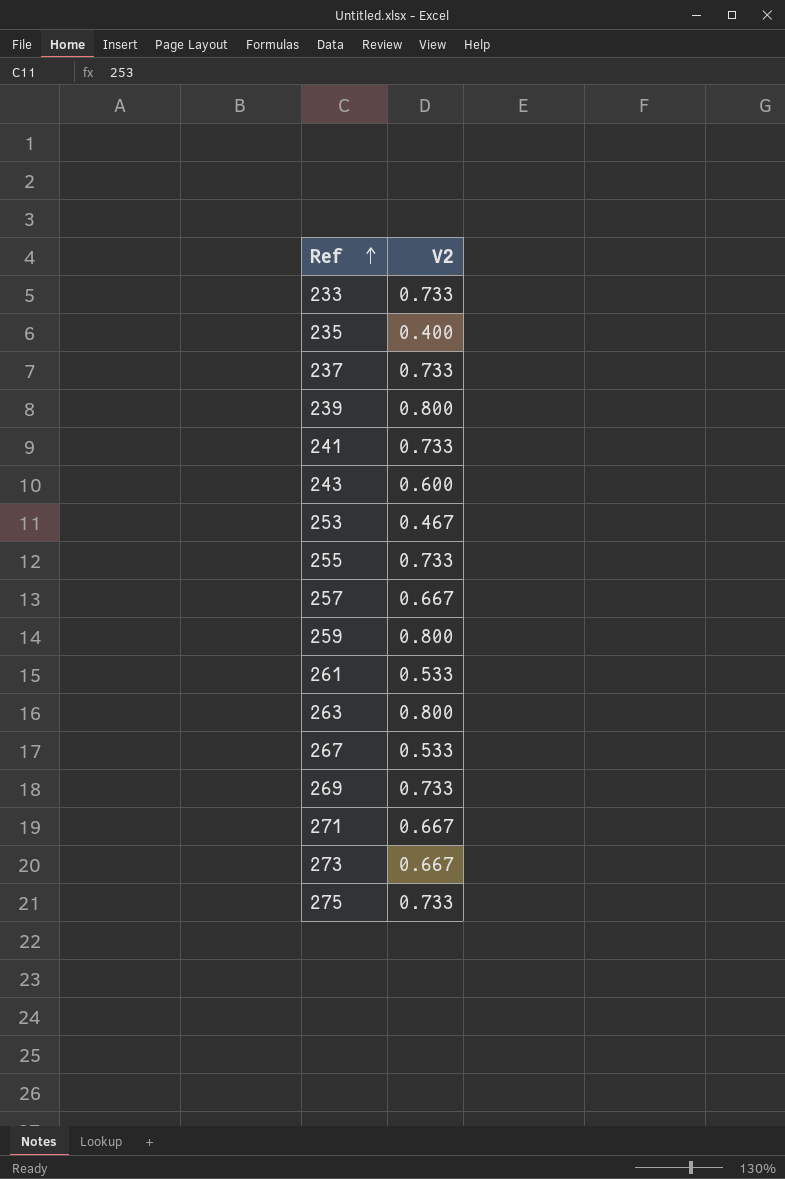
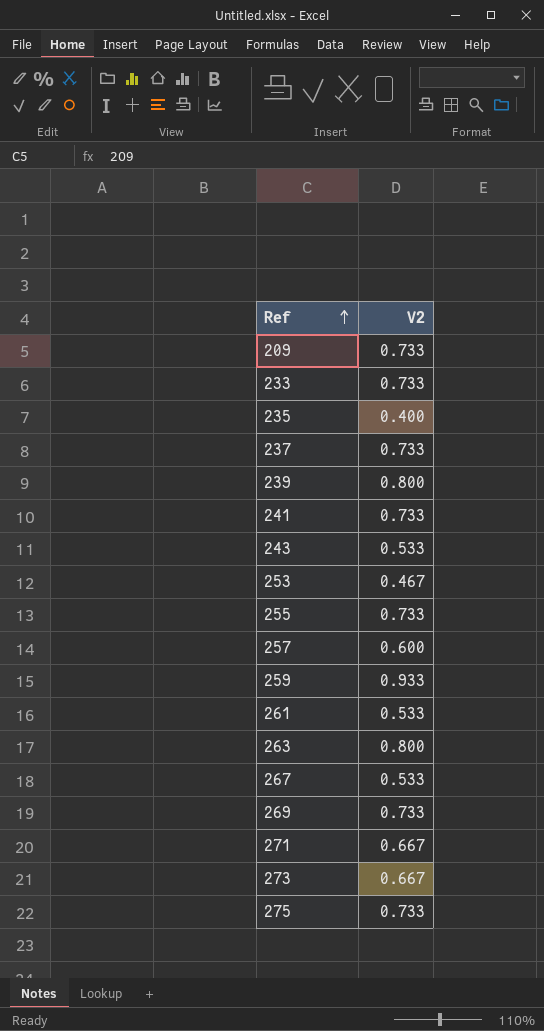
row 209: none -> 0.733
243 | V2: 0.600 -> 0.533
257 | V2: 0.667 -> 0.600
259 | V2: 0.800 -> 0.933

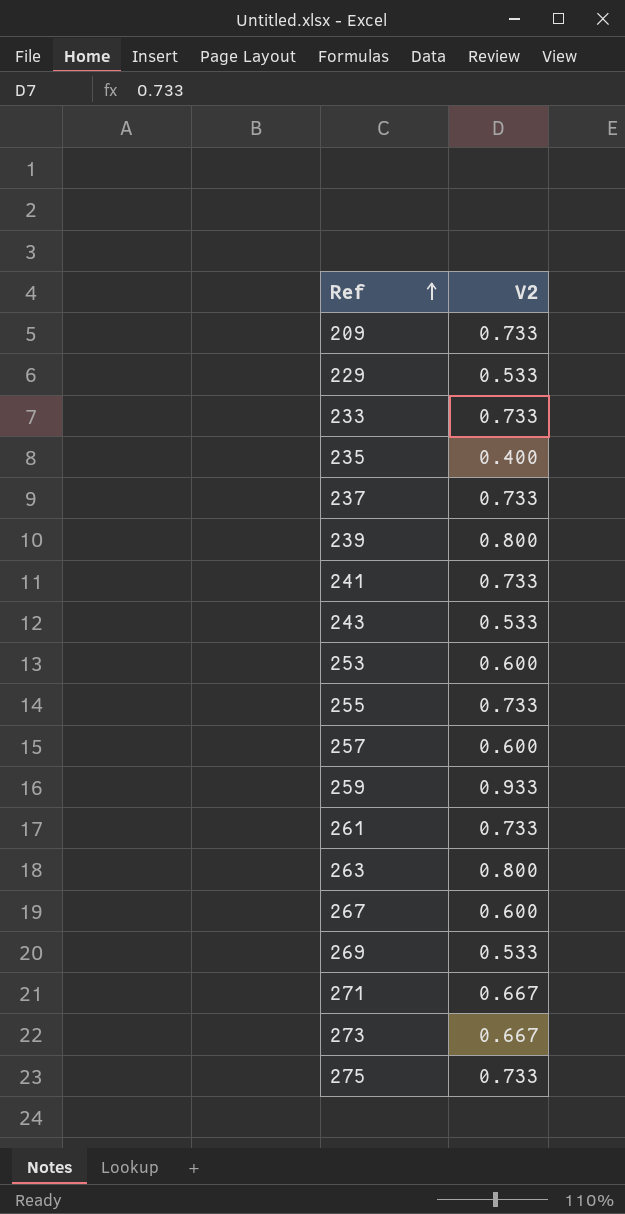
row 229: none -> 0.533
253 | V2: 0.467 -> 0.600
261 | V2: 0.533 -> 0.733
267 | V2: 0.533 -> 0.600
269 | V2: 0.733 -> 0.533

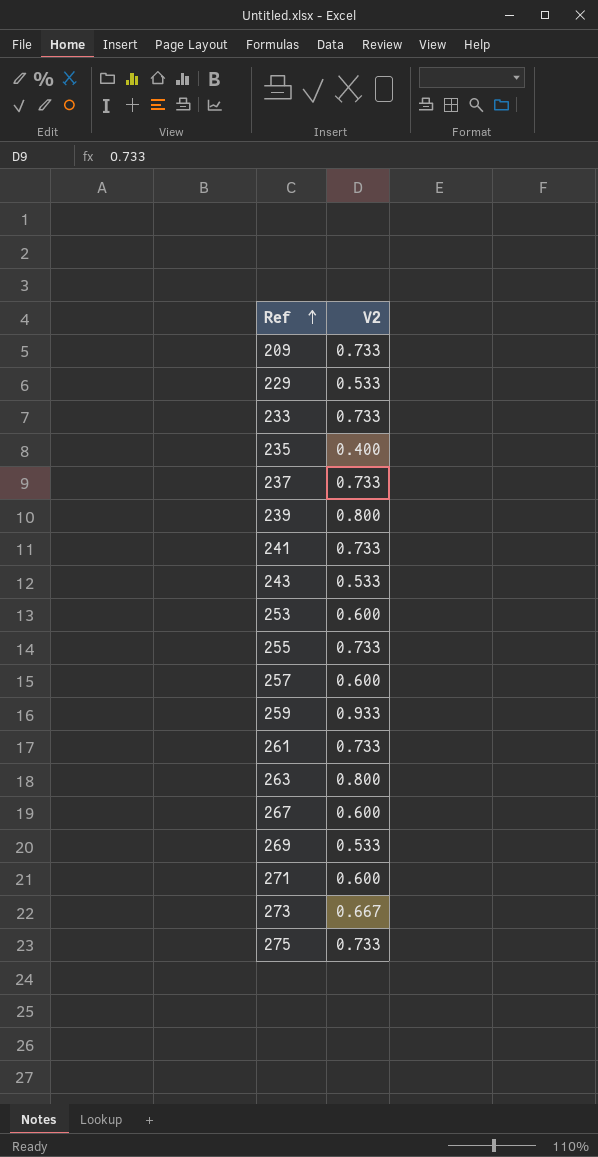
271 | V2: 0.667 -> 0.600

